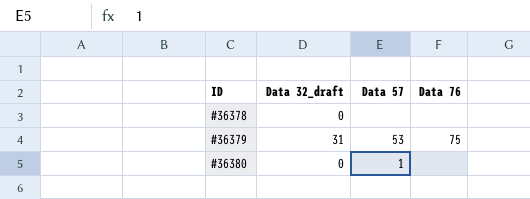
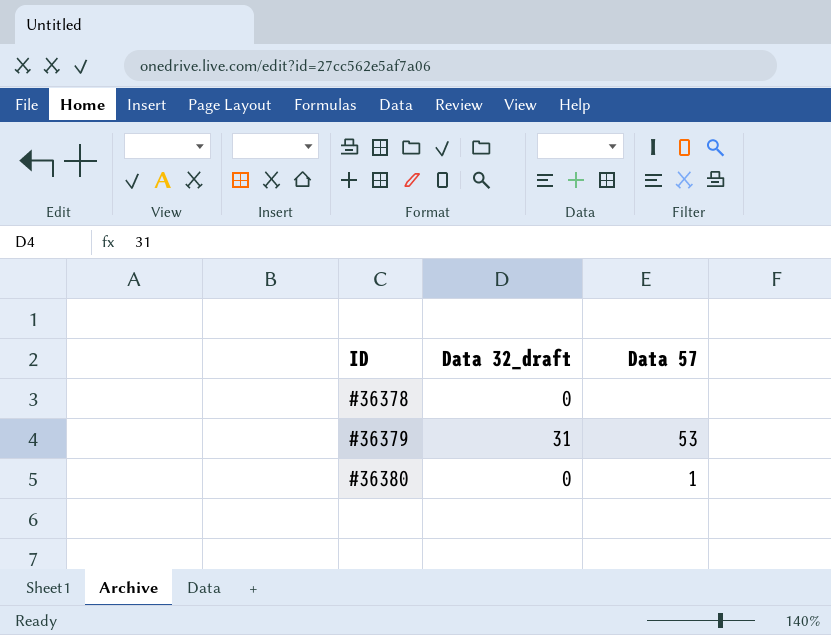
column Data 76 | position: 4 -> none

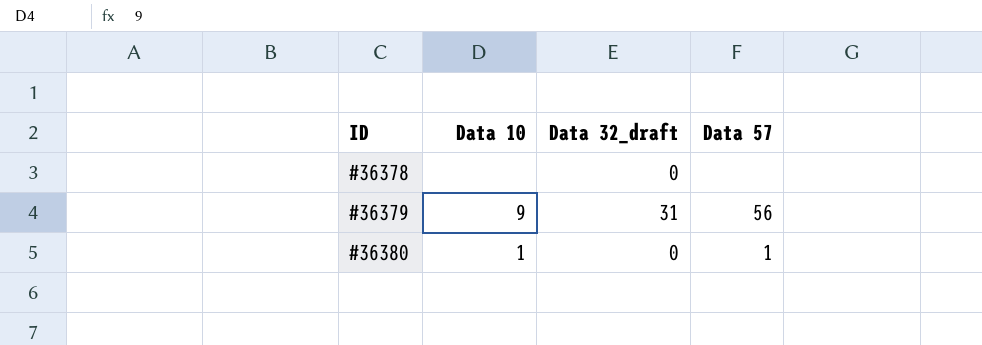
column Data 10 | position: none -> 2
#36379 | Data 57: 53 -> 56

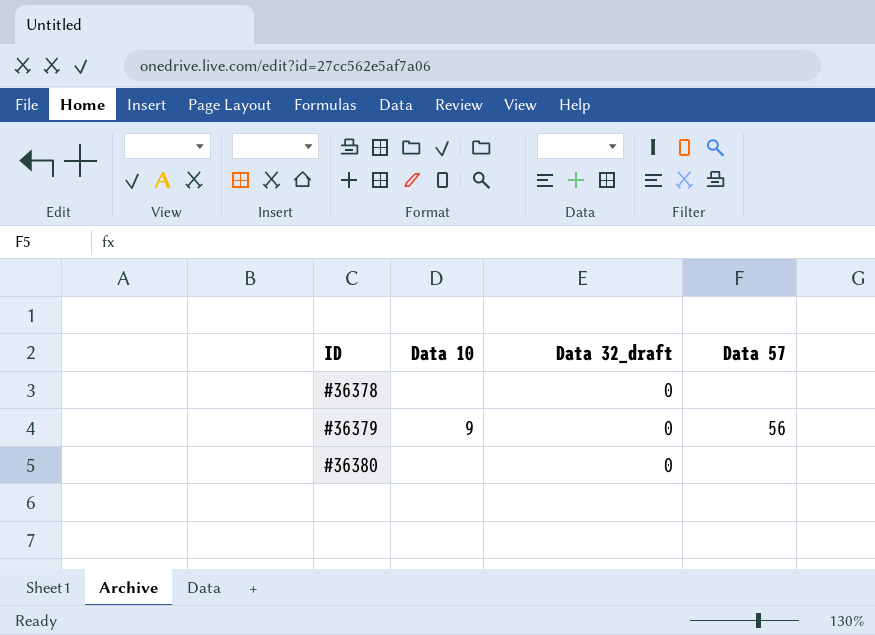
#36379 | Data 32_draft: 31 -> 0
#36380 | Data 10: 1 -> none
#36380 | Data 57: 1 -> none

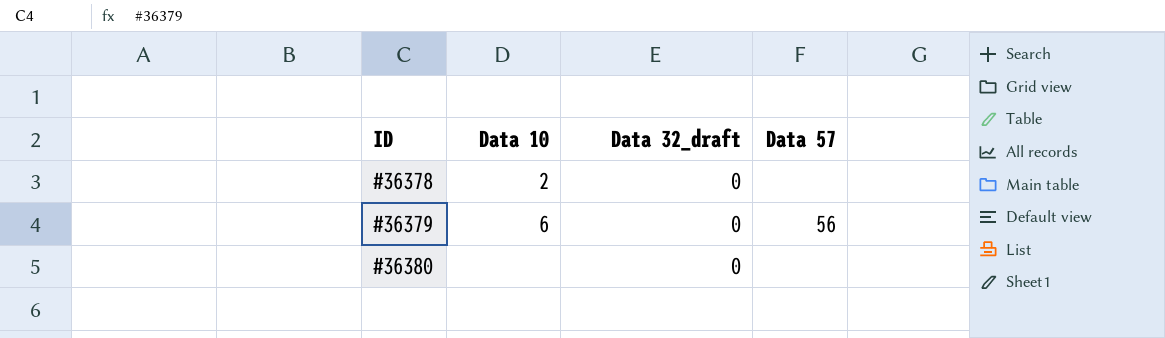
#36378 | Data 10: none -> 2
#36379 | Data 10: 9 -> 6

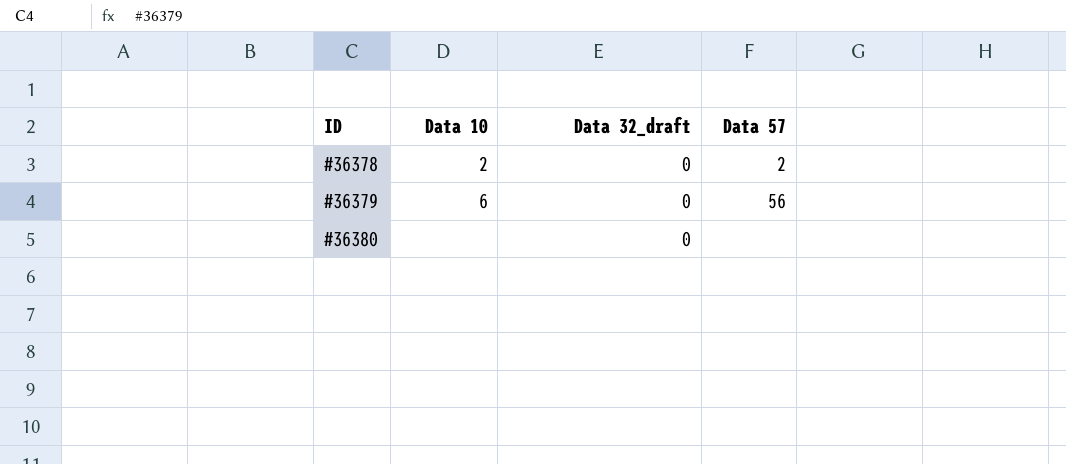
#36378 | Data 57: none -> 2

